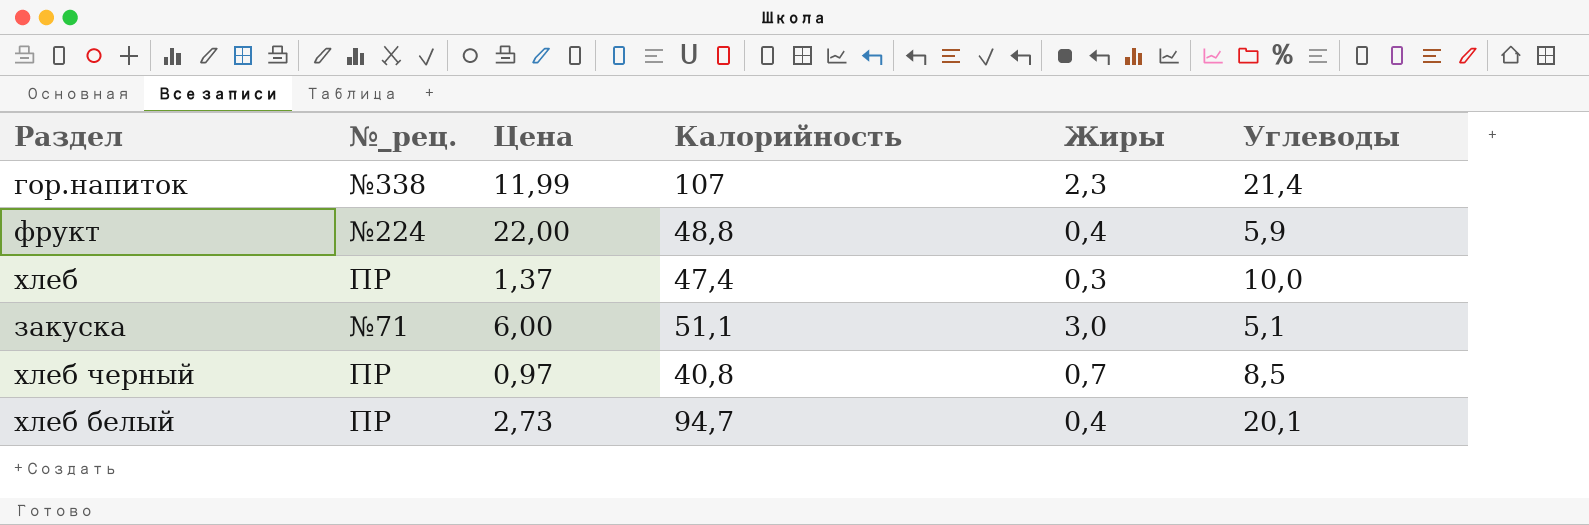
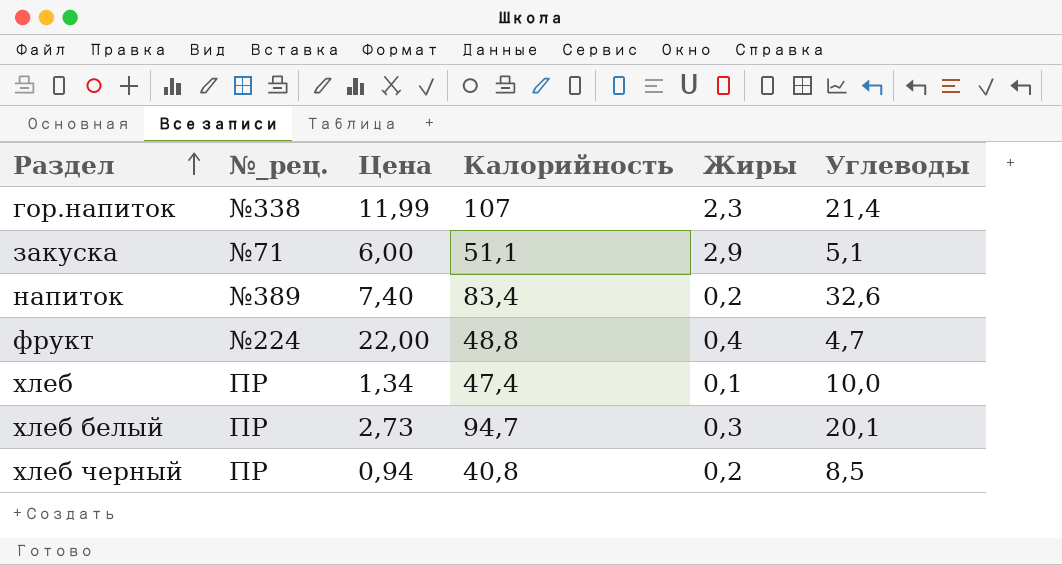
row order: none -> Раздел ascending
закуска | Жиры: 3,0 -> 2,9
row напиток: none -> №389 | 7,40 | 83,4 | 0,2 | 32,6
фрукт | Углеводы: 5,9 -> 4,7
хлеб | Цена: 1,37 -> 1,34
хлеб | Жиры: 0,3 -> 0,1
хлеб белый | Жиры: 0,4 -> 0,3
хлеб черный | Цена: 0,97 -> 0,94
хлеб черный | Жиры: 0,7 -> 0,2

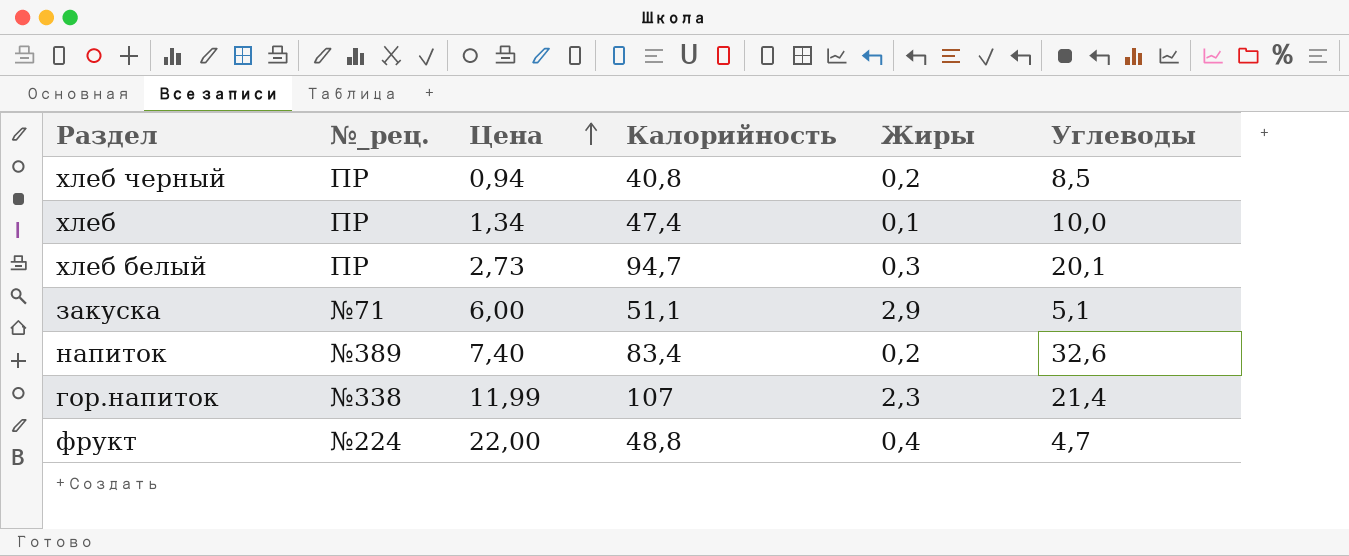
row order: Раздел ascending -> Цена ascending

